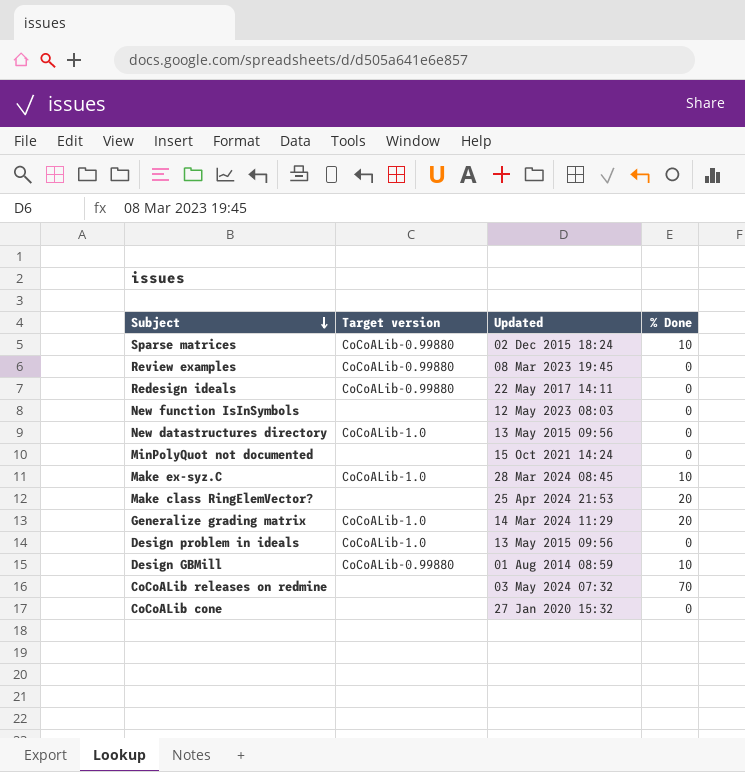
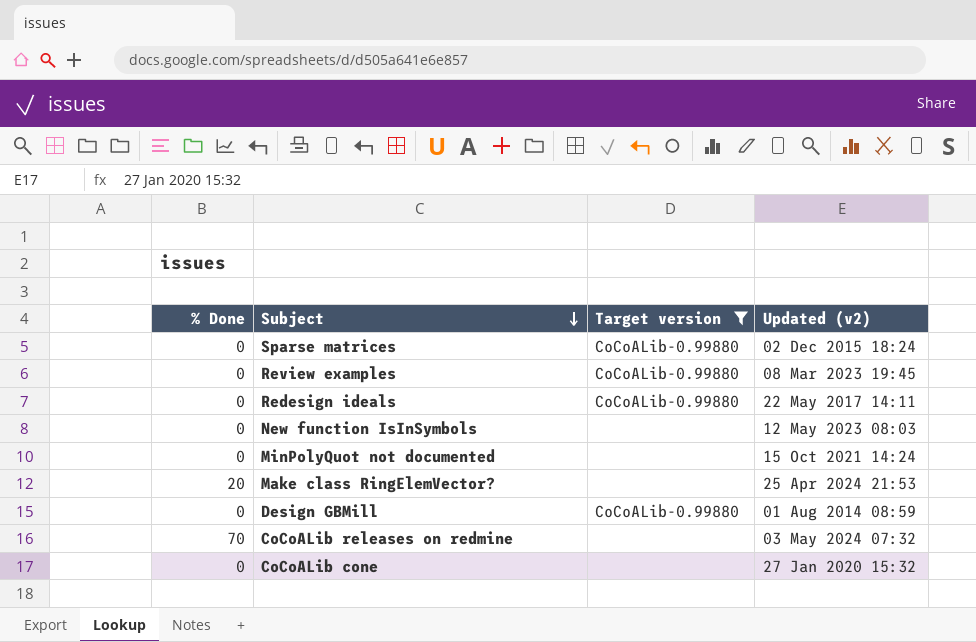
filter: none -> Target version != CoCoALib-1.0
column % Done | position: 4 -> 1
column name: Updated -> Updated (v2)
Sparse matrices | % Done: 10 -> 0
Design GBMill | % Done: 10 -> 0

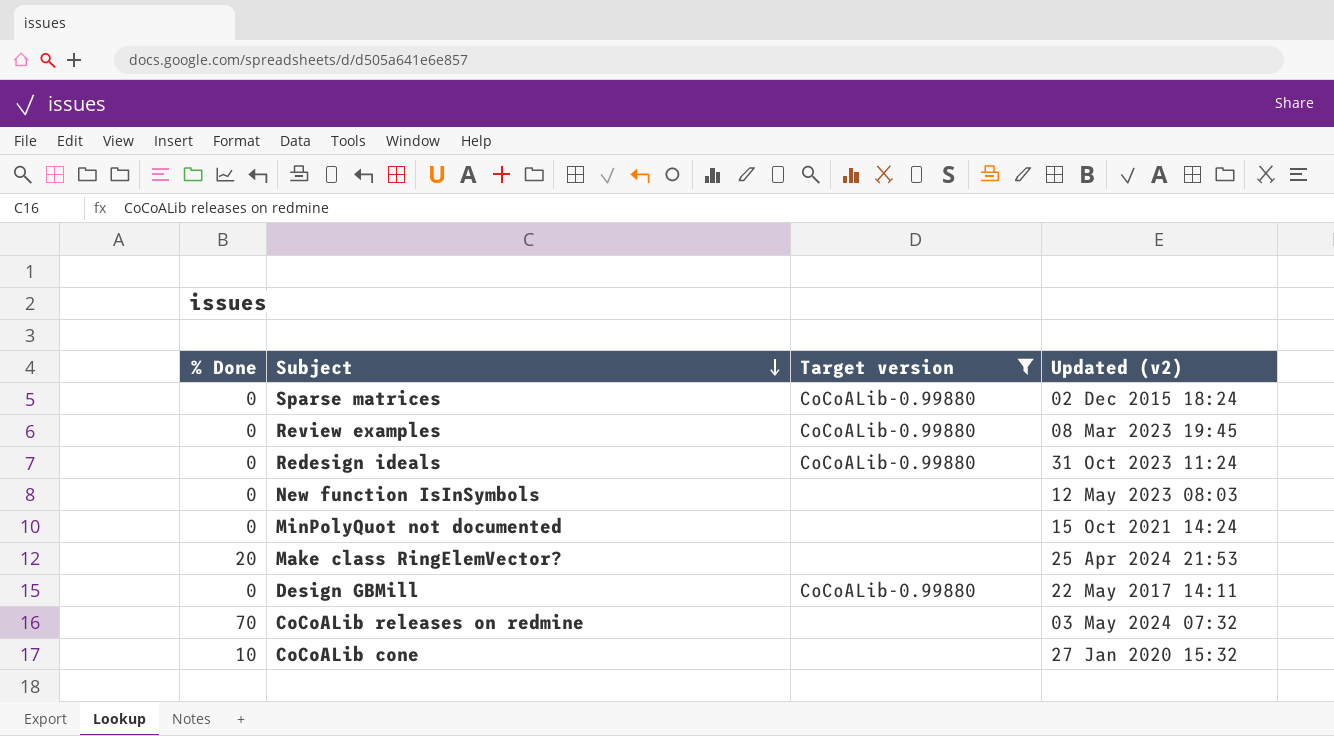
Redesign ideals | Updated (v2): 22 May 2017 14:11 -> 31 Oct 2023 11:24
Design GBMill | Updated (v2): 01 Aug 2014 08:59 -> 22 May 2017 14:11
CoCoALib cone | % Done: 0 -> 10

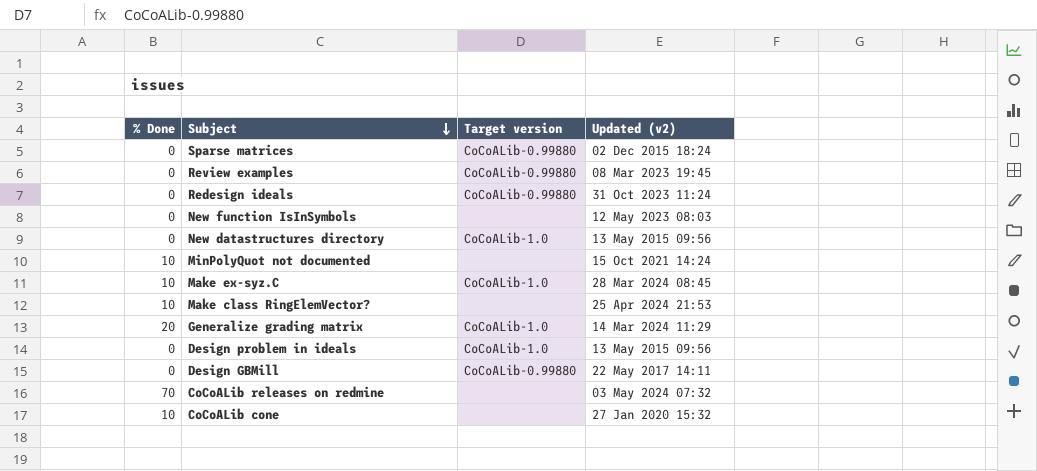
filter: Target version != CoCoALib-1.0 -> none
MinPolyQuot not documented | % Done: 0 -> 10
Make class RingElemVector? | % Done: 20 -> 10

